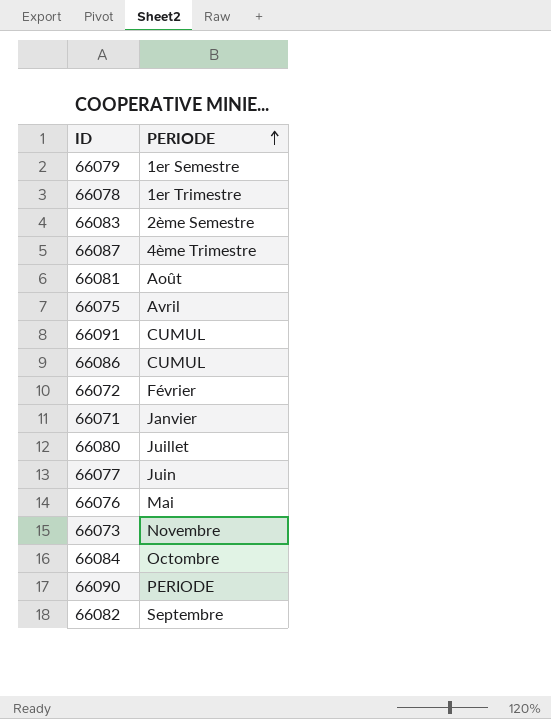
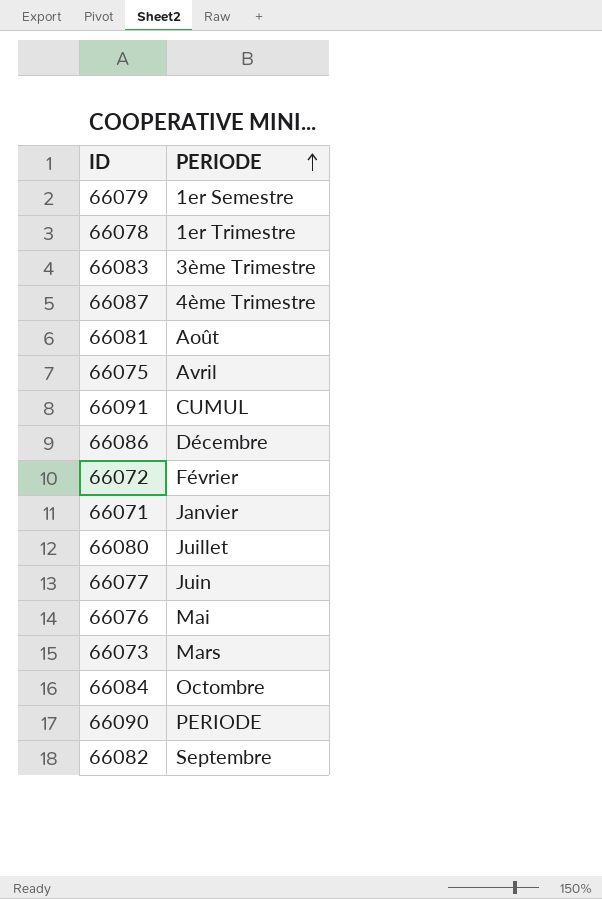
66083 | PERIODE: 2ème Semestre -> 3ème Trimestre
66086 | PERIODE: CUMUL -> Décembre
66073 | PERIODE: Novembre -> Mars

